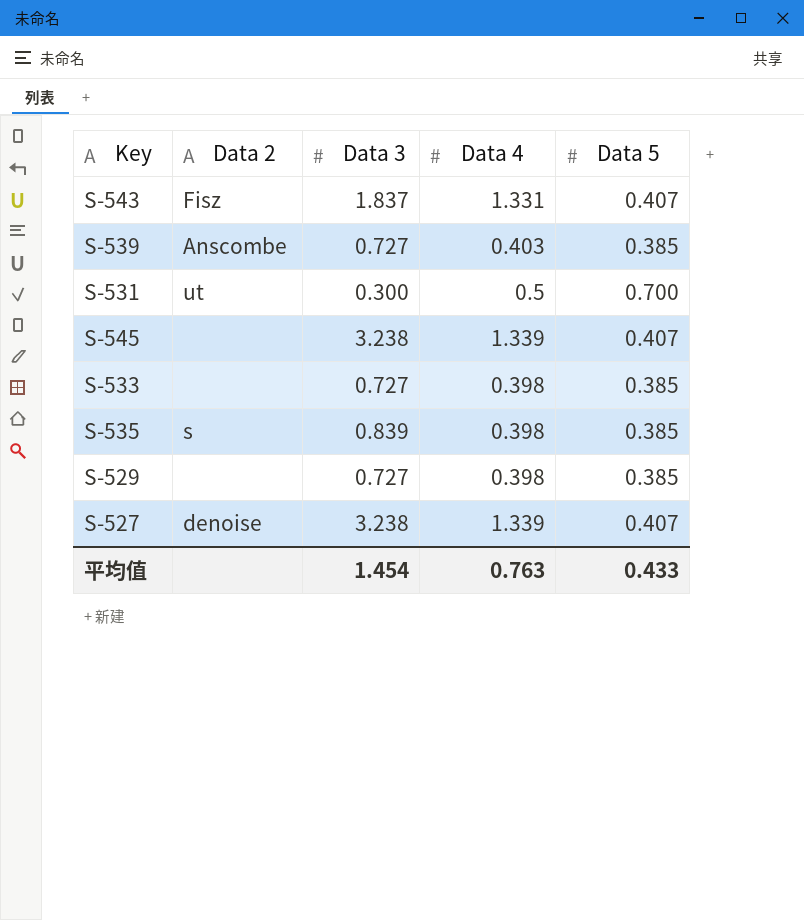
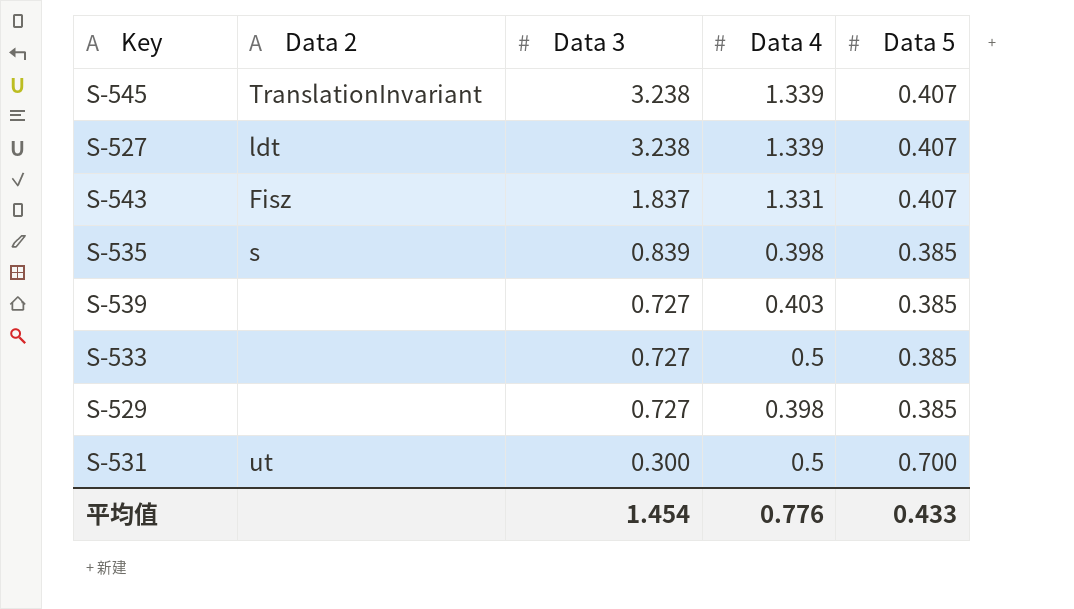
row order: none -> Data 3 descending
S-545 | Data 2: none -> TranslationInvariant
S-527 | Data 2: denoise -> ldt
S-539 | Data 2: Anscombe -> none
S-533 | Data 4: 0.398 -> 0.5
平均值 | Data 4: 0.763 -> 0.776

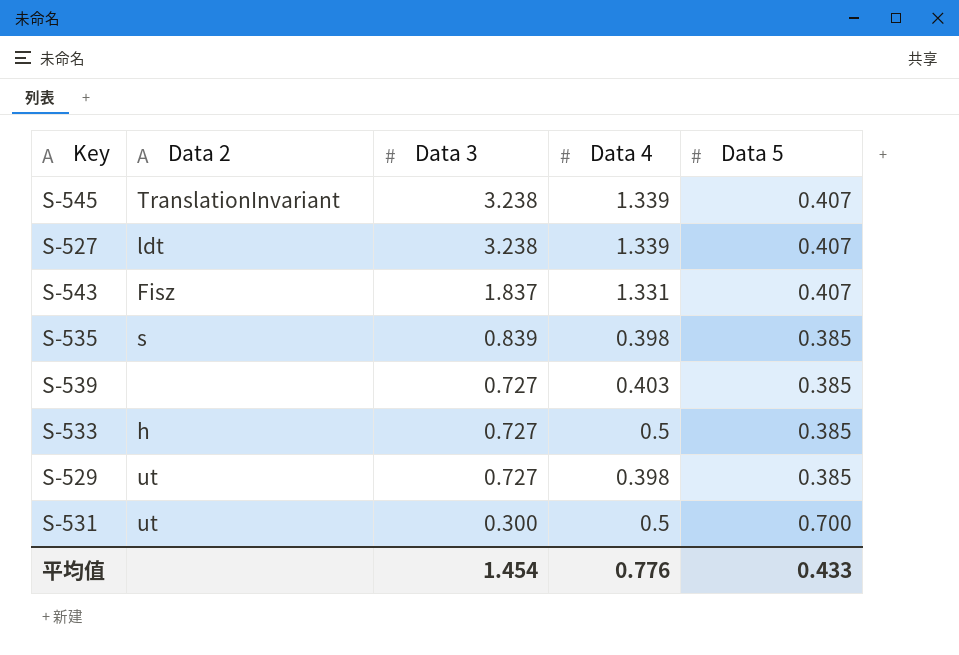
S-533 | Data 2: none -> h
S-529 | Data 2: none -> ut

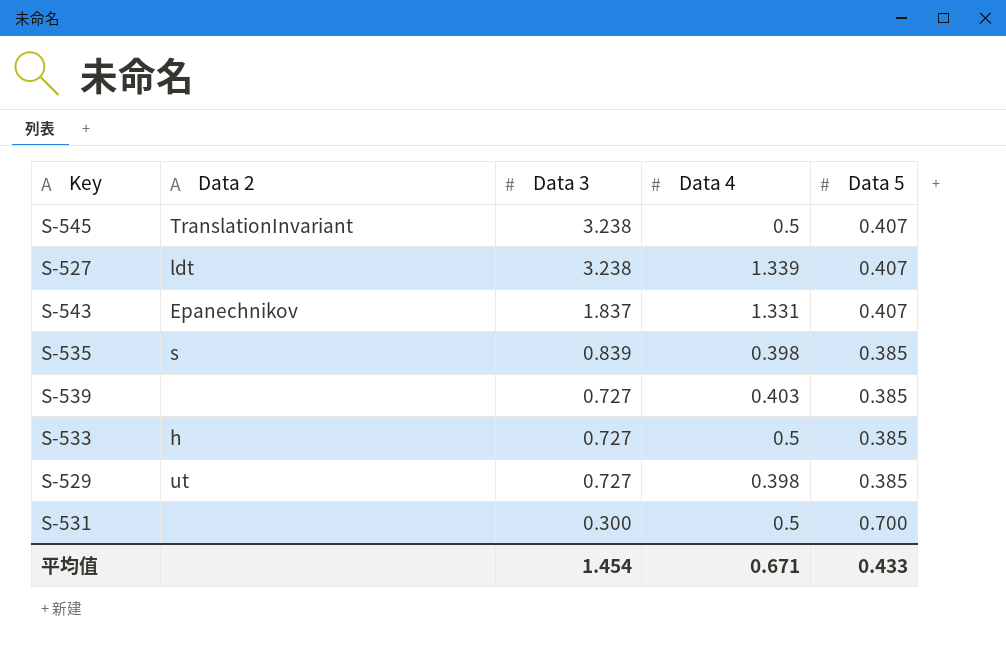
S-545 | Data 4: 1.339 -> 0.5
S-543 | Data 2: Fisz -> Epanechnikov
S-531 | Data 2: ut -> none
平均值 | Data 4: 0.776 -> 0.671

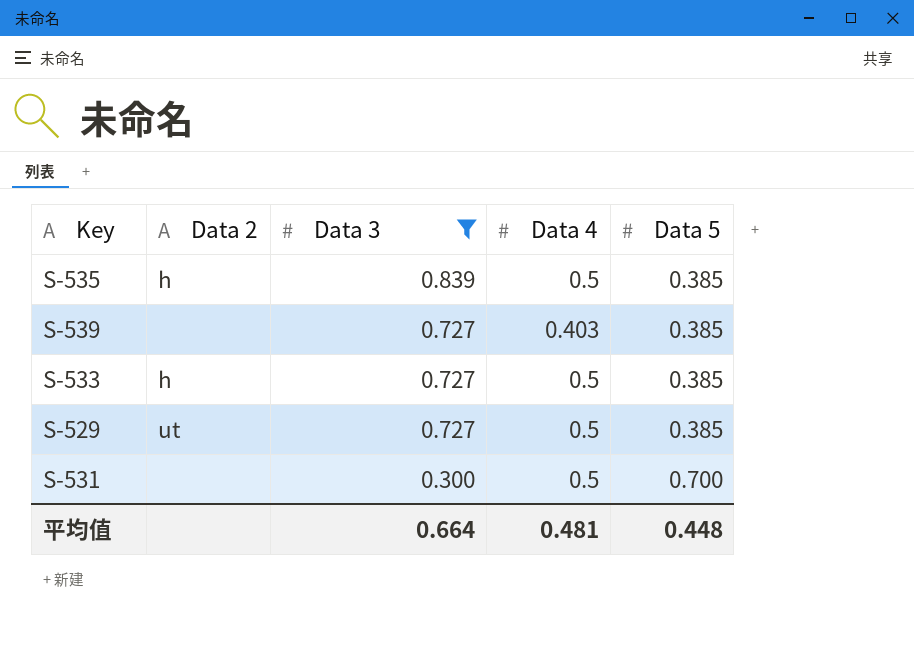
filter: none -> Data 3 <= 0.839
S-535 | Data 2: s -> h
S-535 | Data 4: 0.398 -> 0.5
S-529 | Data 4: 0.398 -> 0.5
平均值 | Data 3: 1.454 -> 0.664
平均值 | Data 4: 0.671 -> 0.481
平均值 | Data 5: 0.433 -> 0.448

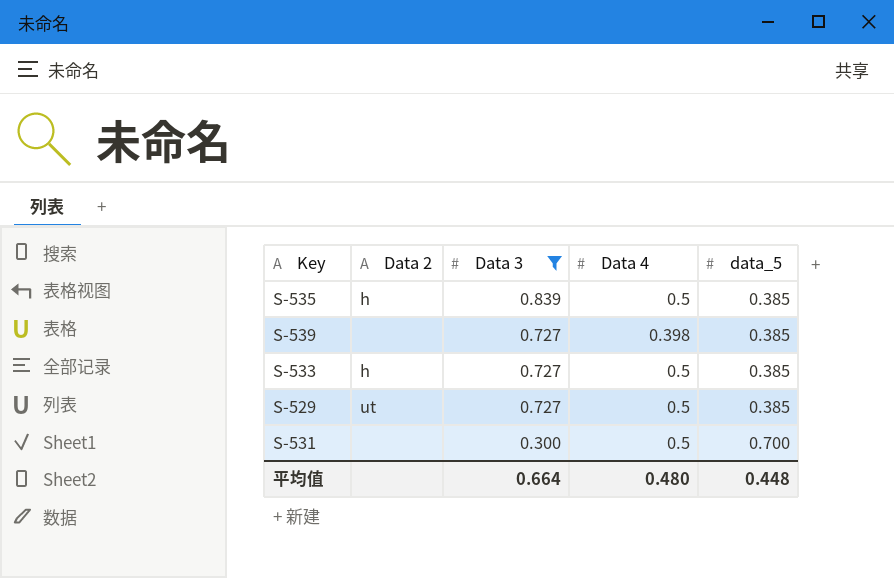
column name: Data 5 -> data_5
S-539 | Data 4: 0.403 -> 0.398
平均值 | Data 4: 0.481 -> 0.480

